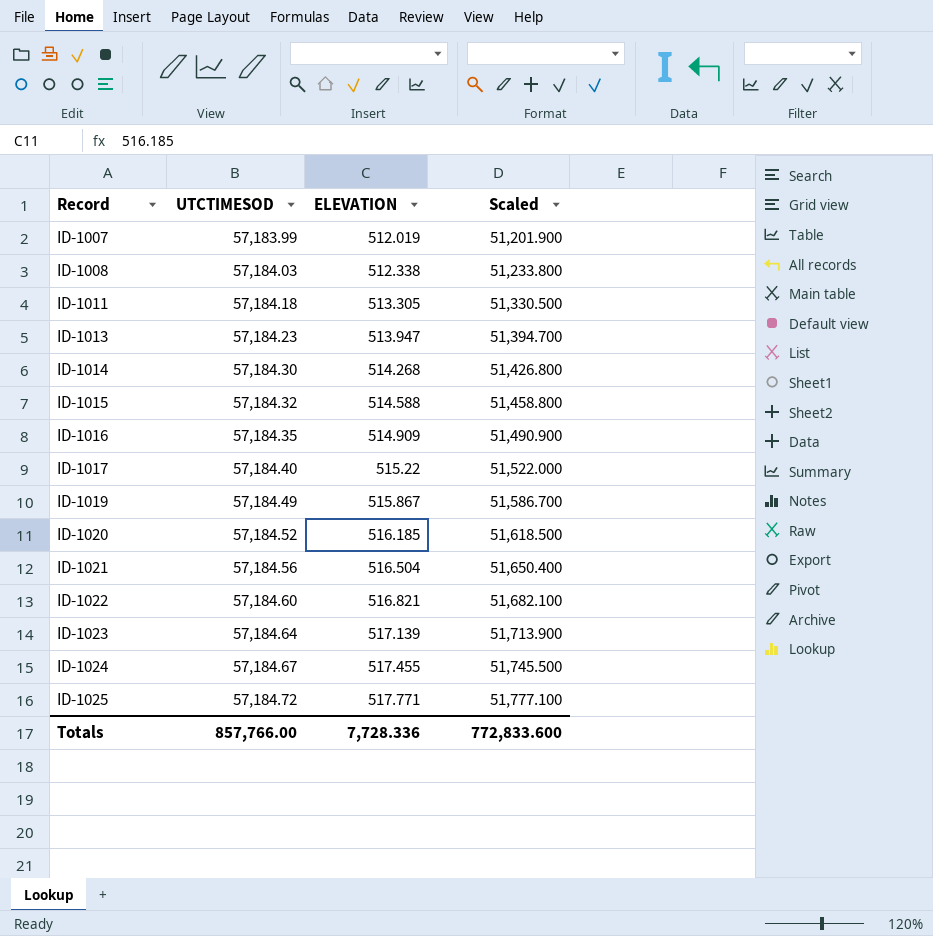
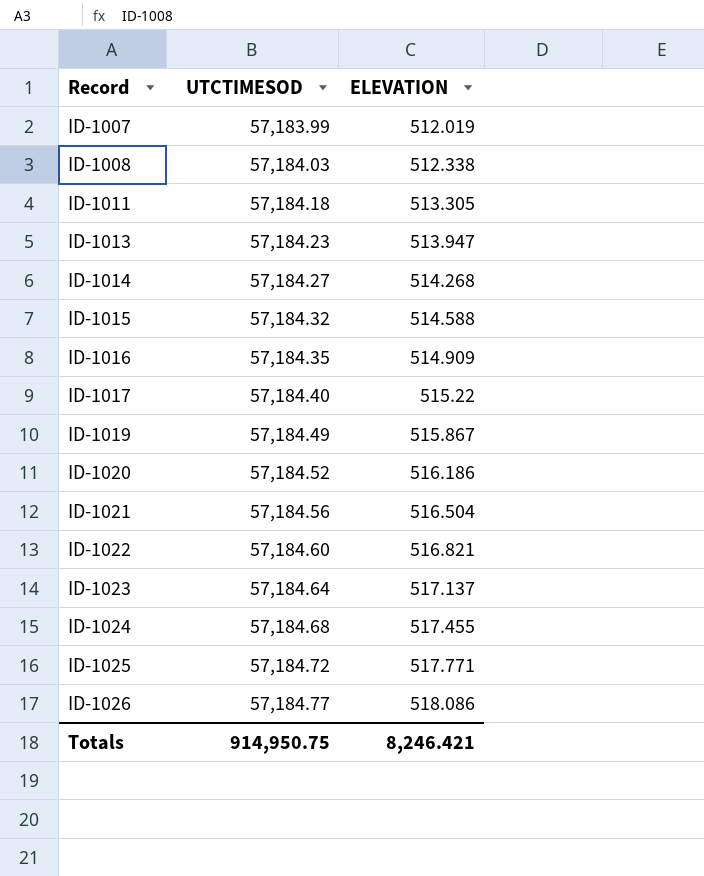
column Scaled | formula: [ELEVATION] * 100 -> none
ID-1014 | UTCTIMESOD: 57,184.30 -> 57,184.27
ID-1020 | ELEVATION: 516.185 -> 516.186
ID-1023 | ELEVATION: 517.139 -> 517.137
ID-1024 | UTCTIMESOD: 57,184.67 -> 57,184.68
row ID-1026: none -> 57,184.77 | 518.086
Totals | UTCTIMESOD: 857,766.00 -> 914,950.75
Totals | ELEVATION: 7,728.336 -> 8,246.421

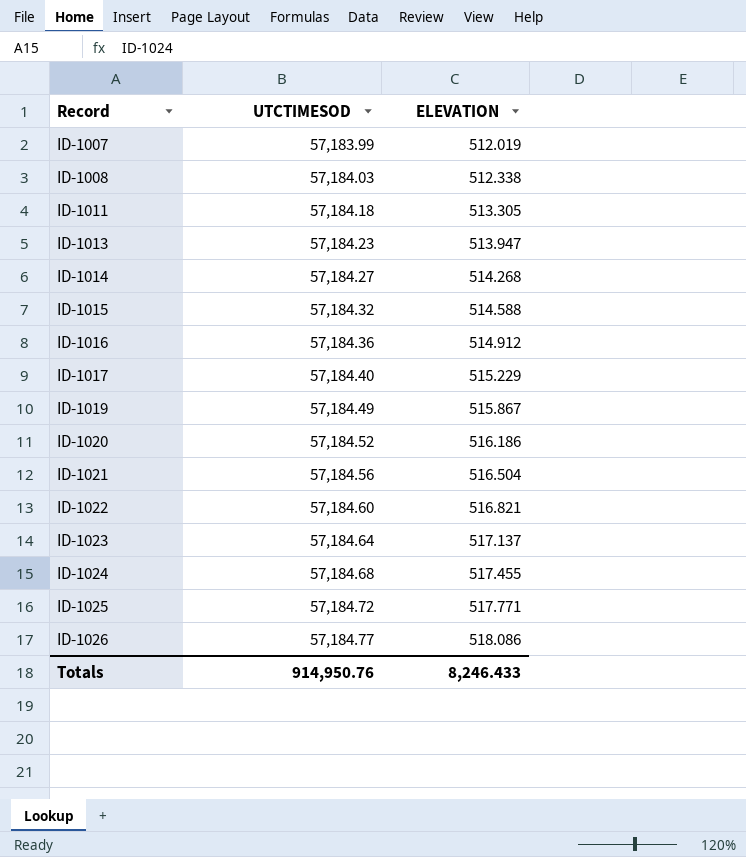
ID-1016 | UTCTIMESOD: 57,184.35 -> 57,184.36
ID-1016 | ELEVATION: 514.909 -> 514.912
ID-1017 | ELEVATION: 515.22 -> 515.229
Totals | UTCTIMESOD: 914,950.75 -> 914,950.76
Totals | ELEVATION: 8,246.421 -> 8,246.433

